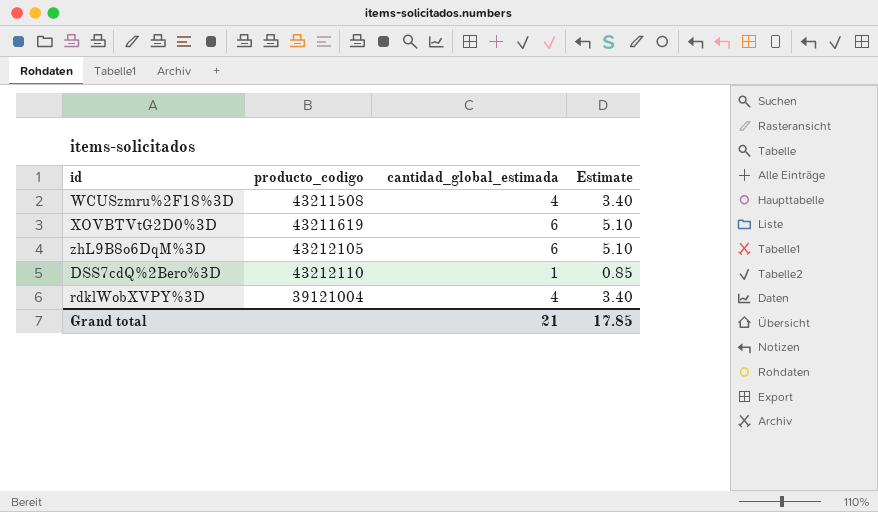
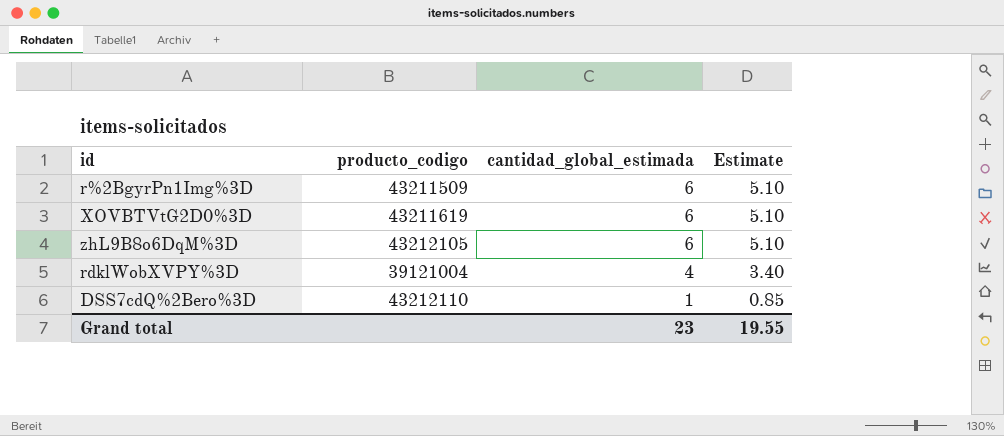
row order: none -> cantidad_global_estimada descending
row WCUSzmru%2F18%3D: 43211508 | 4 | 3.40 -> none
row r%2BgyrPn1Img%3D: none -> 43211509 | 6 | 5.10
Grand total | cantidad_global_estimada: 21 -> 23
Grand total | Estimate: 17.85 -> 19.55

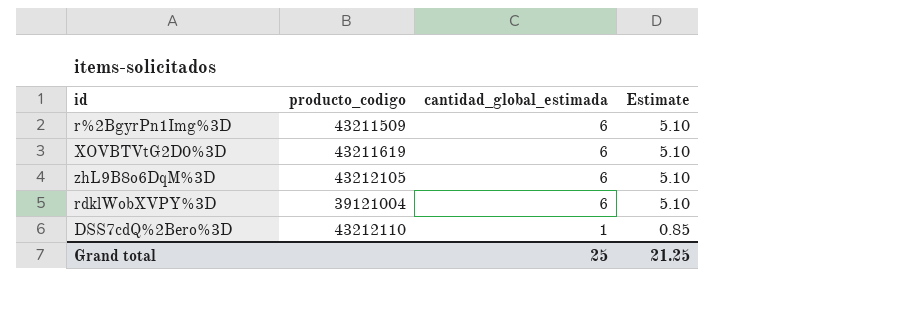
rdklWobXVPY%3D | cantidad_global_estimada: 4 -> 6
rdklWobXVPY%3D | Estimate: 3.40 -> 5.10
Grand total | cantidad_global_estimada: 23 -> 25
Grand total | Estimate: 19.55 -> 21.25

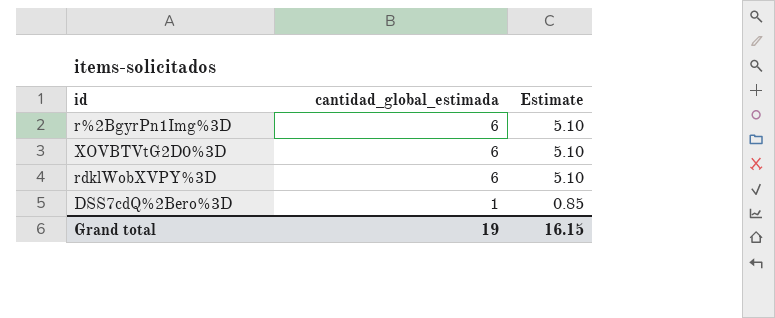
column producto_codigo | position: 2 -> none
row zhL9B8o6DqM%3D: 43212105 | 6 | 5.10 -> none
Grand total | cantidad_global_estimada: 25 -> 19
Grand total | Estimate: 21.25 -> 16.15

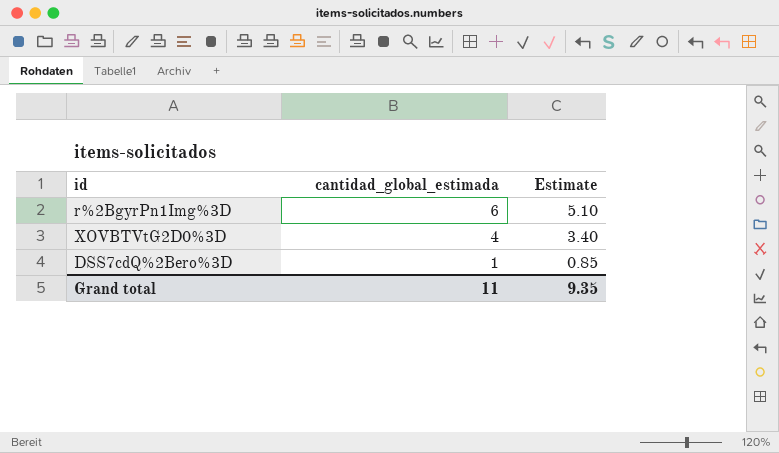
row rdklWobXVPY%3D: 6 | 5.10 -> none
XOVBTVtG2D0%3D | cantidad_global_estimada: 6 -> 4
XOVBTVtG2D0%3D | Estimate: 5.10 -> 3.40
Grand total | cantidad_global_estimada: 19 -> 11
Grand total | Estimate: 16.15 -> 9.35

